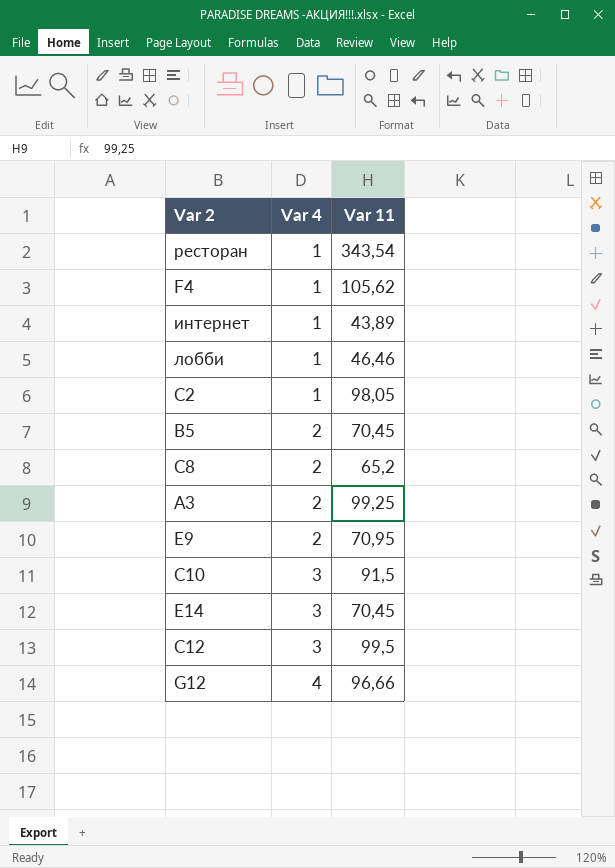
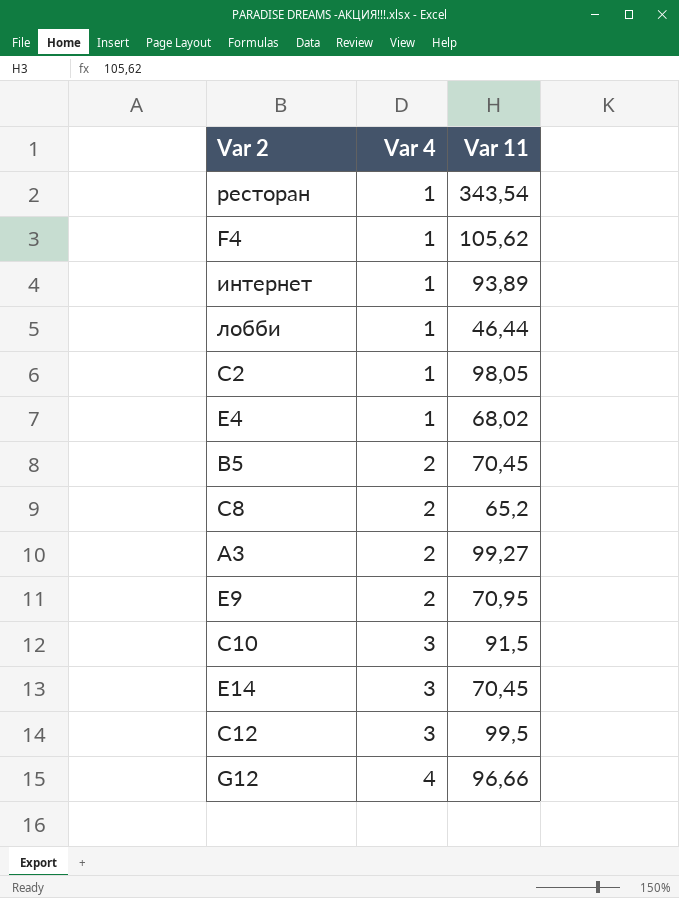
интернет | Var 11: 43,89 -> 93,89
лобби | Var 11: 46,46 -> 46,44
row E4: none -> 1 | 68,02
А3 | Var 11: 99,25 -> 99,27

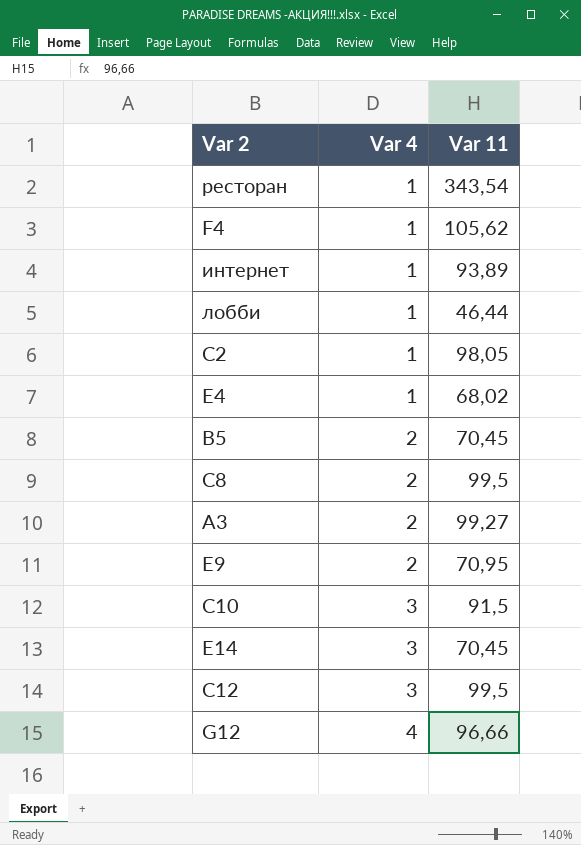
C8 | Var 11: 65,2 -> 99,5

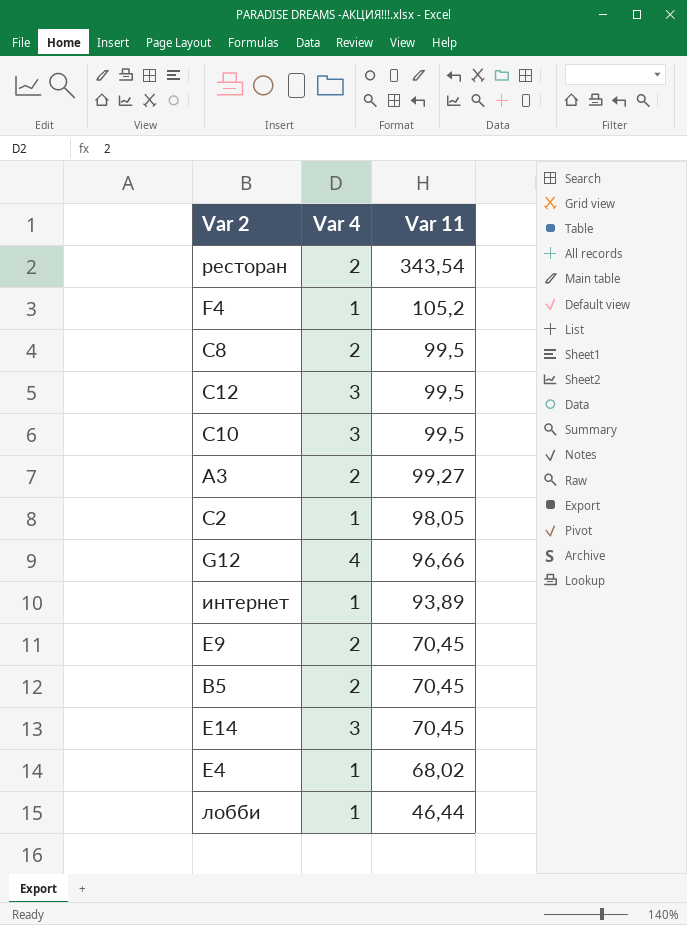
row order: Var 4 ascending -> Var 11 descending
ресторан | Var 4: 1 -> 2
F4 | Var 11: 105,62 -> 105,2
C10 | Var 11: 91,5 -> 99,5
E9 | Var 11: 70,95 -> 70,45

